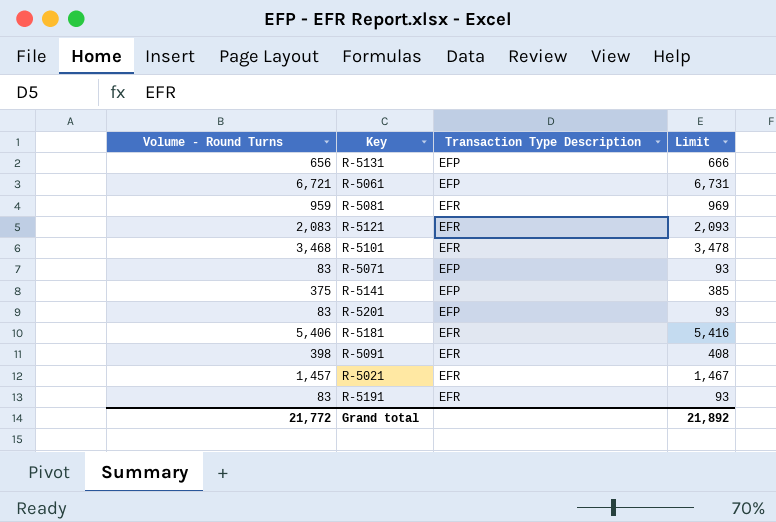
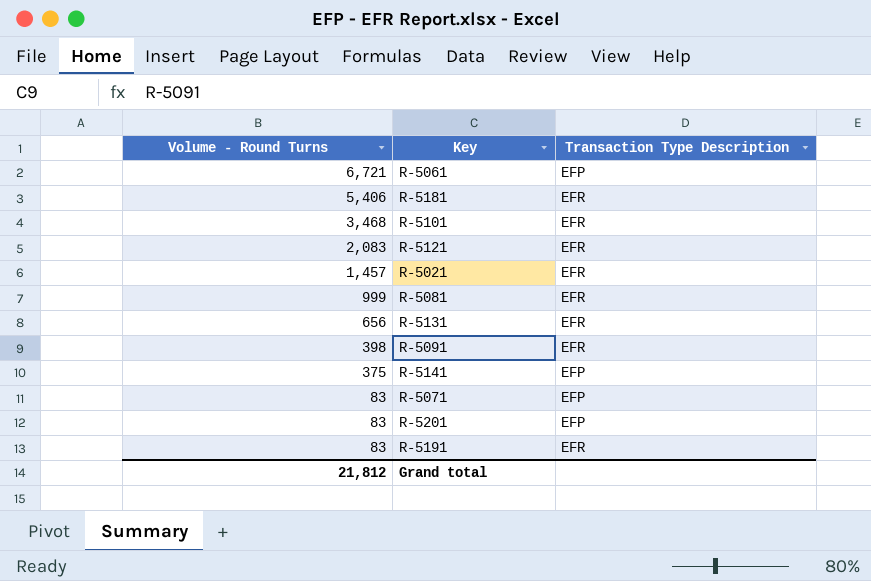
row order: none -> Volume - Round Turns descending
column Limit | formula: [Volume - Round Turns] + 10 -> none
R-5081 | Volume - Round Turns: 959 -> 999
R-5131 | Transaction Type Description: EFP -> EFR
Grand total | Volume - Round Turns: 21,772 -> 21,812

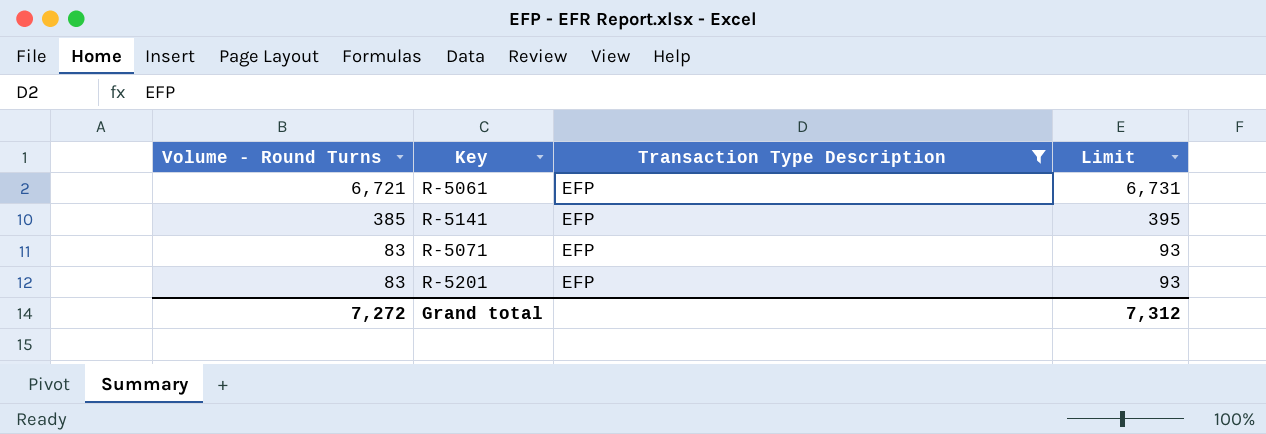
filter: none -> Transaction Type Description = EFP
column Limit | formula: none -> [Volume - Round Turns] + 10
R-5141 | Volume - Round Turns: 375 -> 385
Grand total | Volume - Round Turns: 21,812 -> 7,272

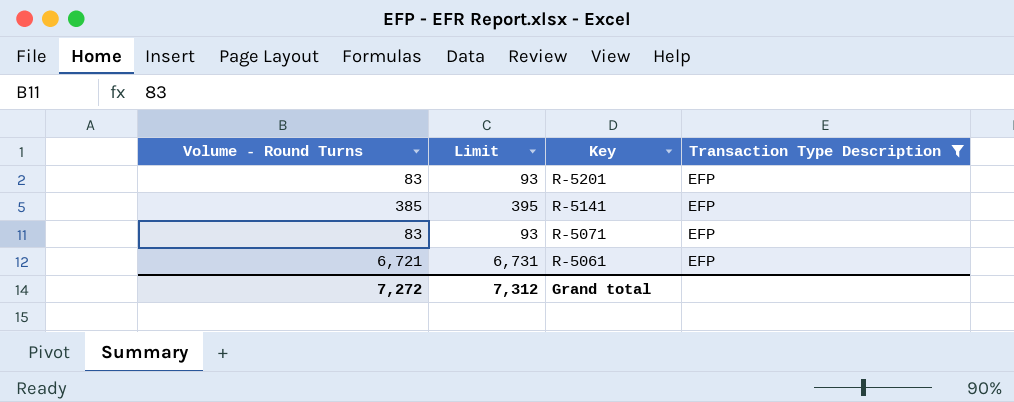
row order: Volume - Round Turns descending -> Key descending
column Limit | position: 4 -> 2

